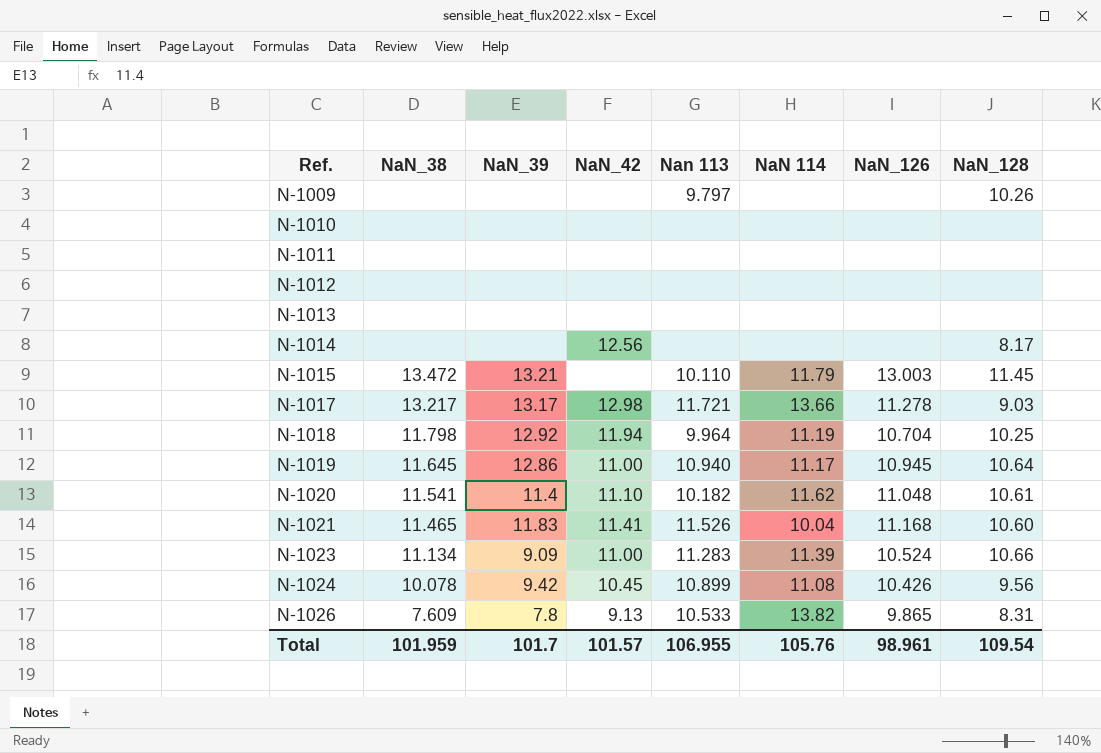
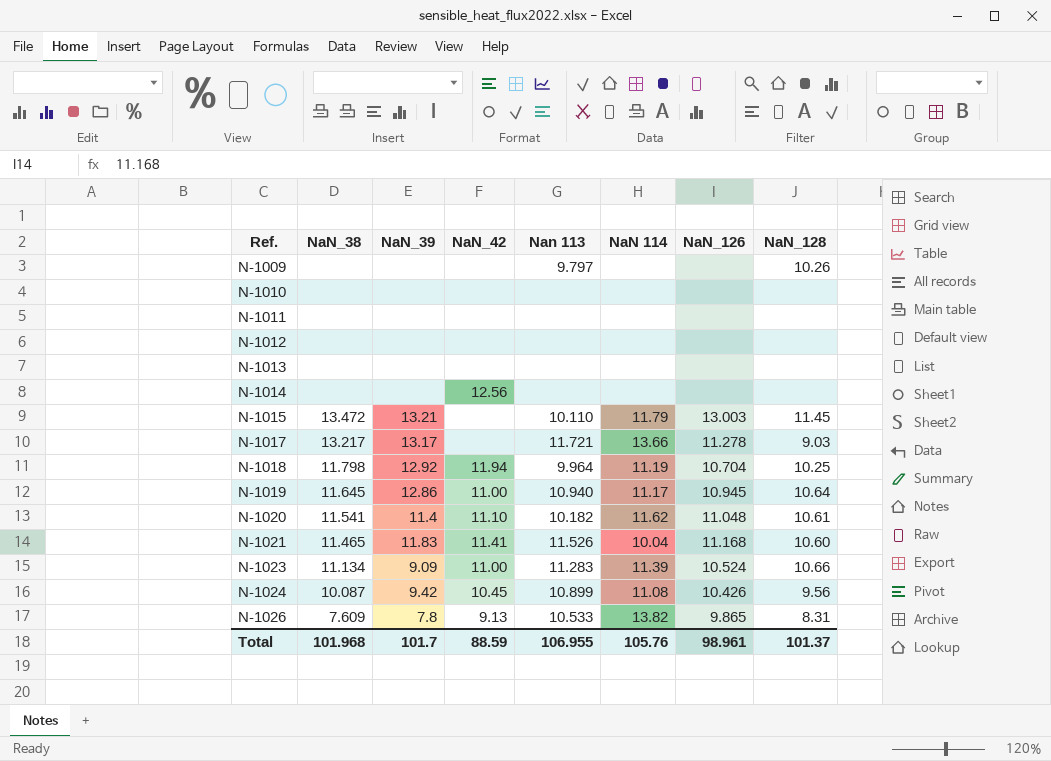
N-1014 | NaN_128: 8.17 -> none
N-1017 | NaN_42: 12.98 -> none
N-1024 | NaN_38: 10.078 -> 10.087
Total | NaN_38: 101.959 -> 101.968
Total | NaN_42: 101.57 -> 88.59
Total | NaN_128: 109.54 -> 101.37

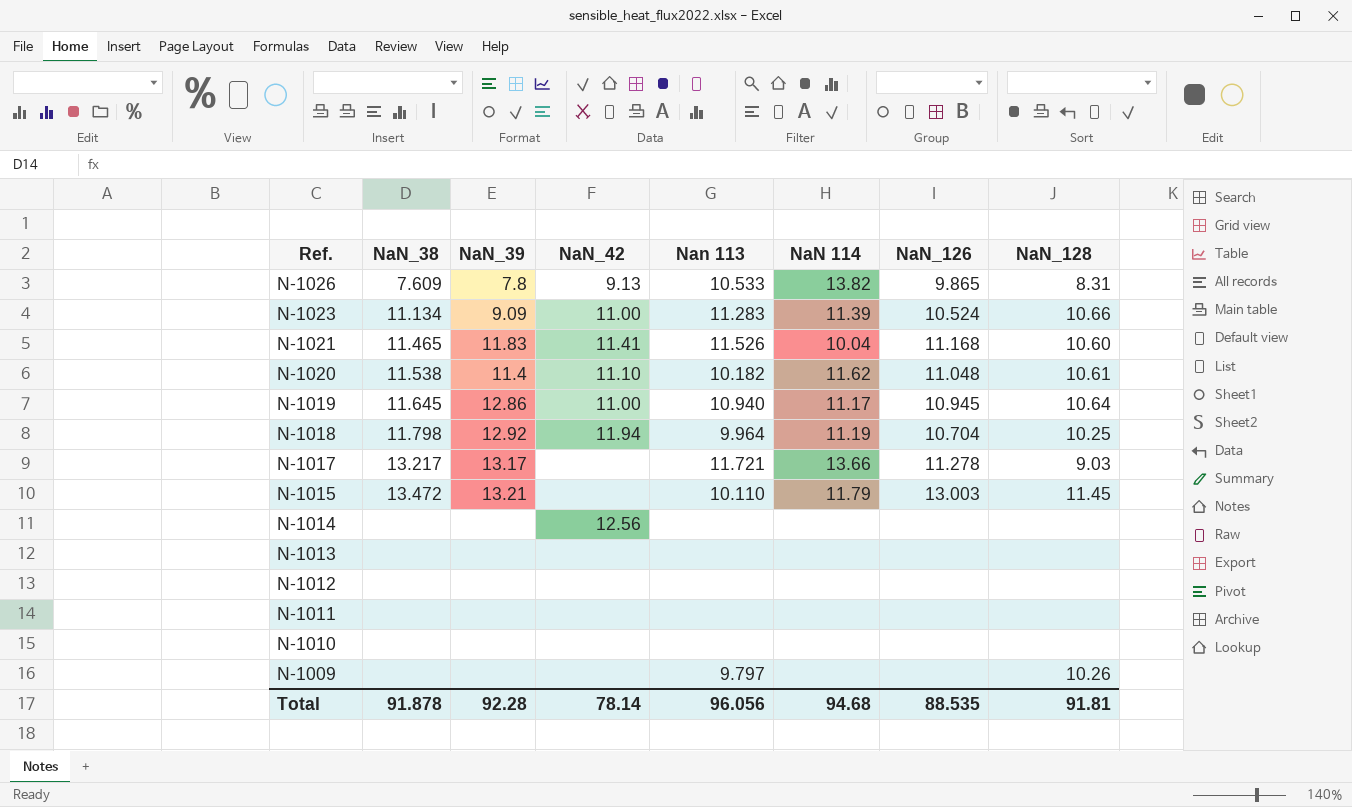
row order: Ref. ascending -> Ref. descending
row N-1024: 10.087 | 9.42 | 10.45 | 10.899 | 11.08 | 10.426 | 9.56 -> none
N-1020 | NaN_38: 11.541 -> 11.538
Total | NaN_38: 101.968 -> 91.878
Total | NaN_39: 101.7 -> 92.28
Total | NaN_42: 88.59 -> 78.14
Total | Nan 113: 106.955 -> 96.056
Total | NaN 114: 105.76 -> 94.68
Total | NaN_126: 98.961 -> 88.535
Total | NaN_128: 101.37 -> 91.81

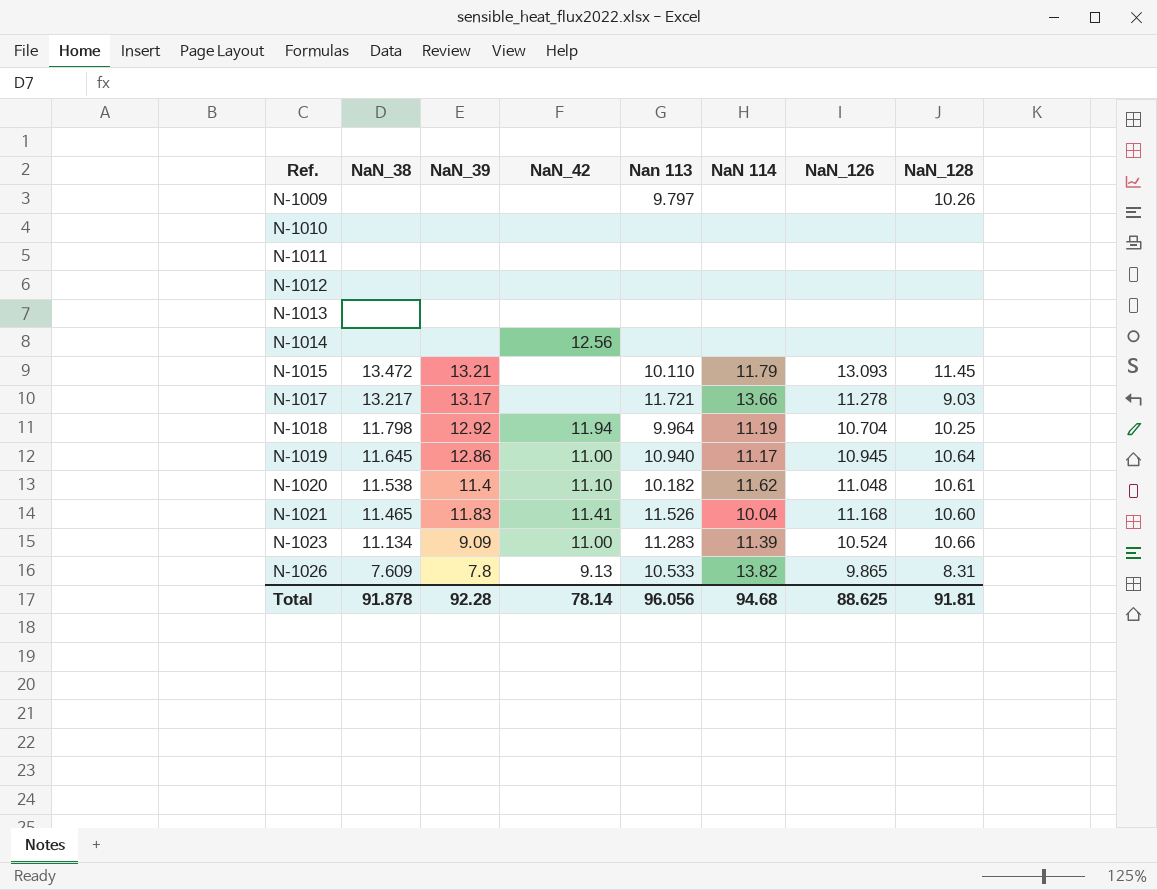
row order: Ref. descending -> Ref. ascending
N-1015 | NaN_126: 13.003 -> 13.093
Total | NaN_126: 88.535 -> 88.625

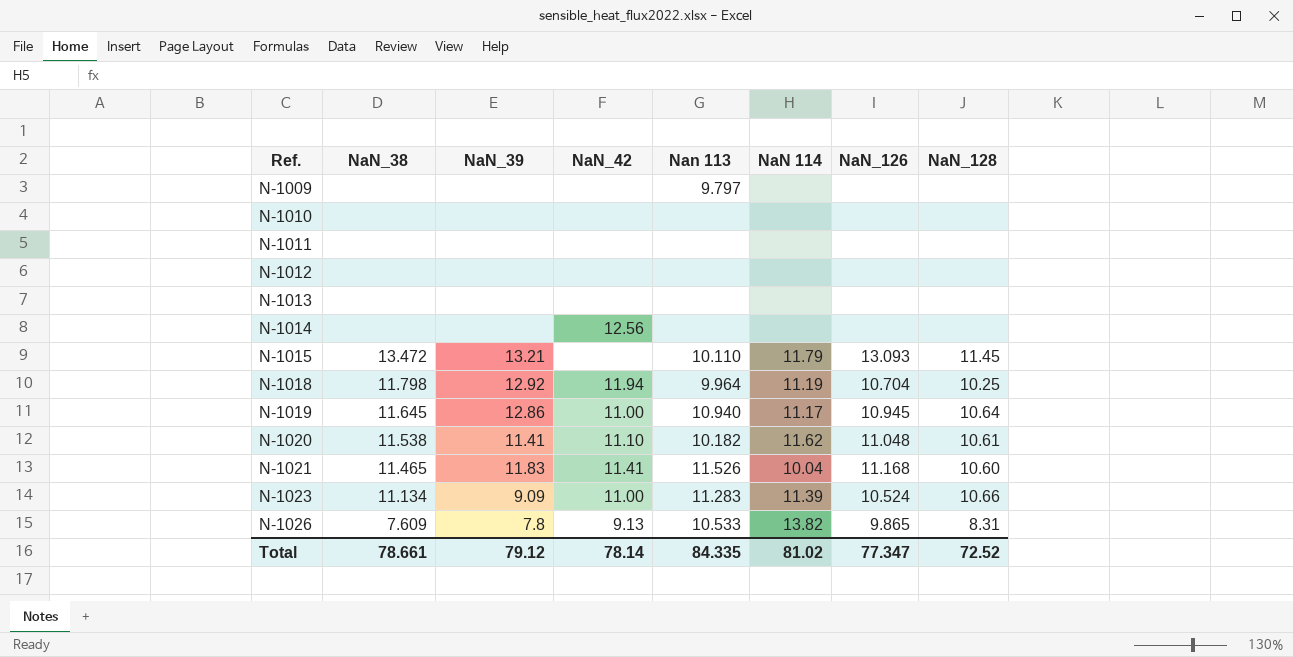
row N-1017: 13.217 | 13.17 | none | 11.721 | 13.66 | 11.278 | 9.03 -> none
N-1009 | NaN_128: 10.26 -> none
N-1020 | NaN_39: 11.4 -> 11.41
Total | NaN_38: 91.878 -> 78.661
Total | NaN_39: 92.28 -> 79.12
Total | Nan 113: 96.056 -> 84.335
Total | NaN 114: 94.68 -> 81.02
Total | NaN_126: 88.625 -> 77.347
Total | NaN_128: 91.81 -> 72.52

